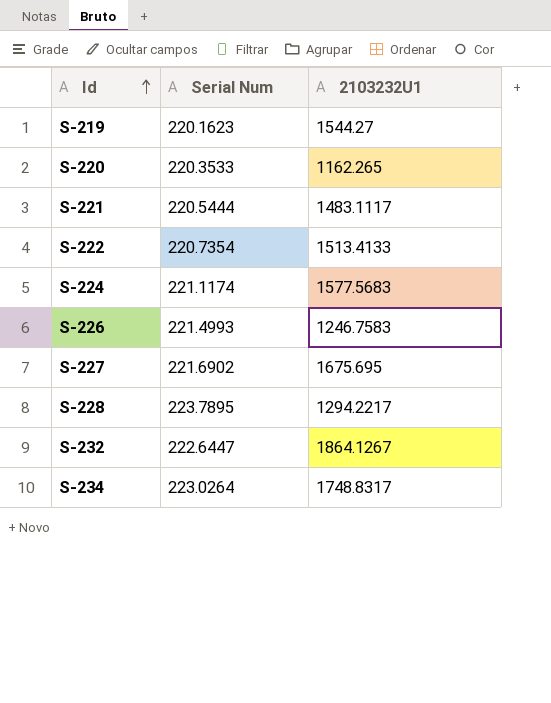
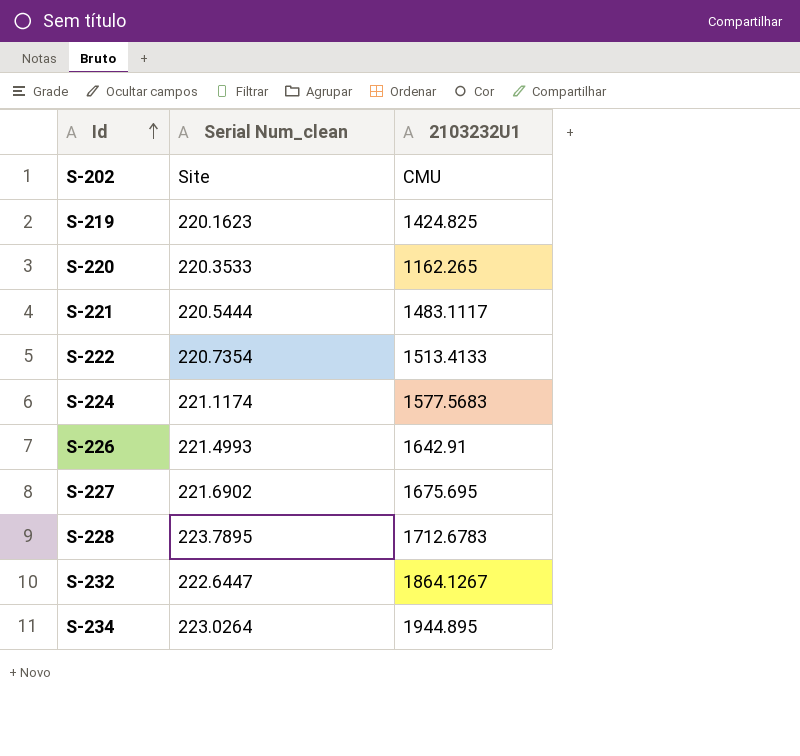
column name: Serial Num -> Serial Num_clean
row S-202: none -> Site | CMU
S-219 | 2103232U1: 1544.27 -> 1424.825
S-226 | 2103232U1: 1246.7583 -> 1642.91
S-228 | 2103232U1: 1294.2217 -> 1712.6783
S-234 | 2103232U1: 1748.8317 -> 1944.895

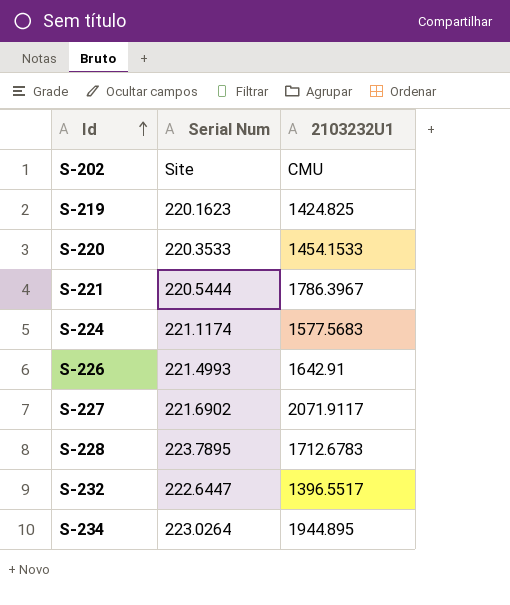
column name: Serial Num_clean -> Serial Num
row S-222: 220.7354 | 1513.4133 -> none
S-220 | 2103232U1: 1162.265 -> 1454.1533
S-221 | 2103232U1: 1483.1117 -> 1786.3967
S-227 | 2103232U1: 1675.695 -> 2071.9117
S-232 | 2103232U1: 1864.1267 -> 1396.5517

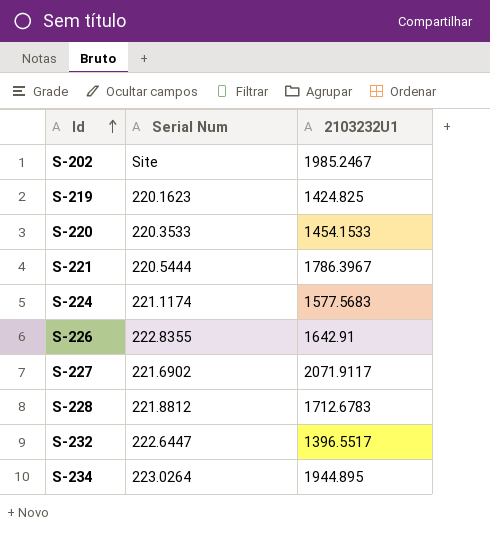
S-202 | 2103232U1: CMU -> 1985.2467
S-226 | Serial Num: 221.4993 -> 222.8355
S-228 | Serial Num: 223.7895 -> 221.8812

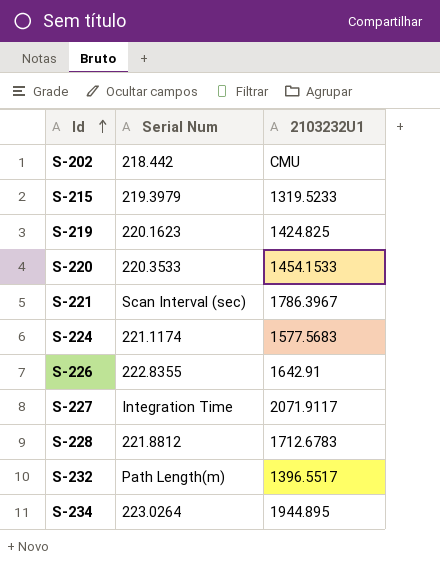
S-202 | Serial Num: Site -> 218.442
S-202 | 2103232U1: 1985.2467 -> CMU
row S-215: none -> 219.3979 | 1319.5233
S-221 | Serial Num: 220.5444 -> Scan Interval (sec)
S-227 | Serial Num: 221.6902 -> Integration Time
S-232 | Serial Num: 222.6447 -> Path Length(m)

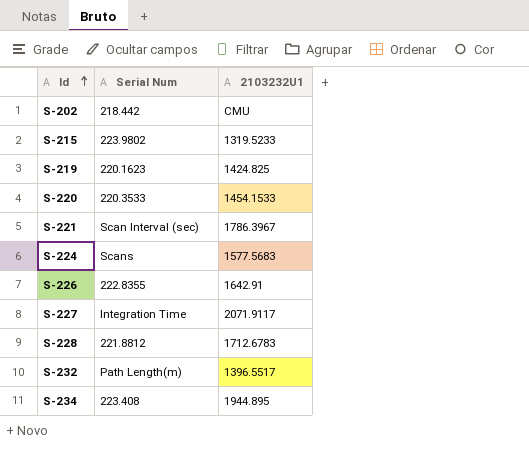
S-215 | Serial Num: 219.3979 -> 223.9802
S-224 | Serial Num: 221.1174 -> Scans
S-234 | Serial Num: 223.0264 -> 223.408

